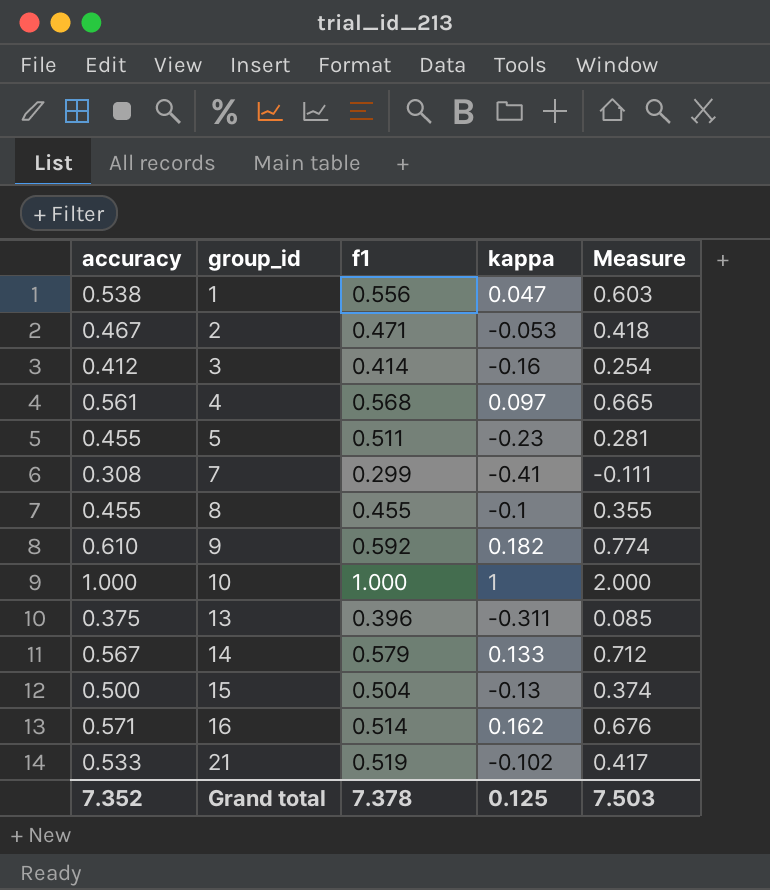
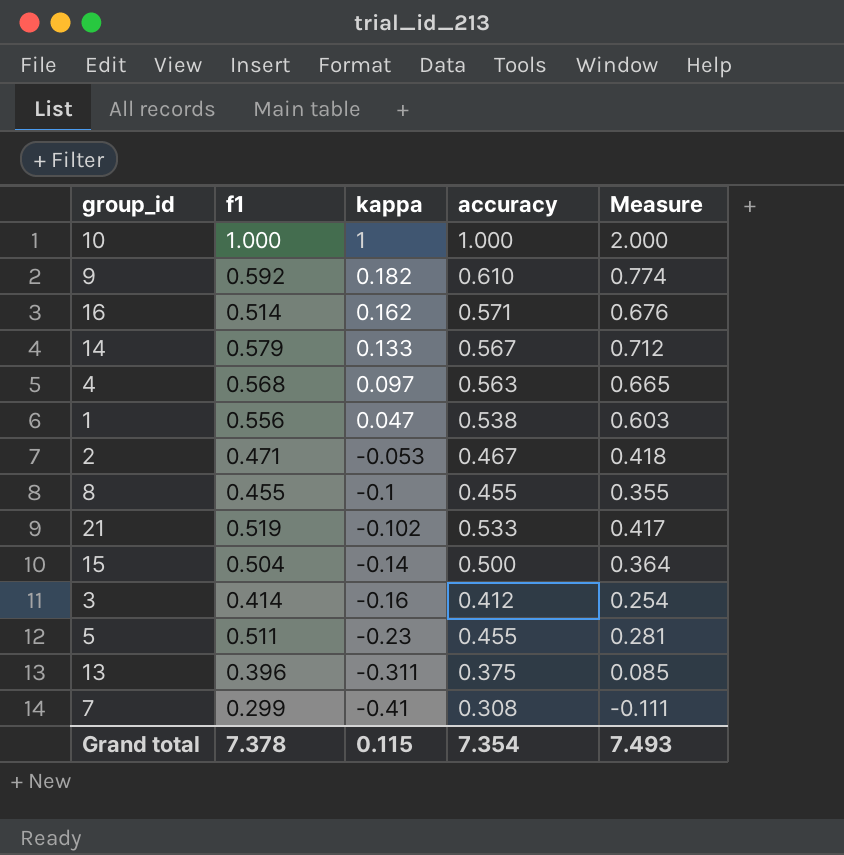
row order: group_id ascending -> kappa descending
column accuracy | position: 1 -> 4
4 | accuracy: 0.561 -> 0.563
15 | kappa: -0.13 -> -0.14
15 | Measure: 0.374 -> 0.364
Grand total | kappa: 0.125 -> 0.115
Grand total | accuracy: 7.352 -> 7.354
Grand total | Measure: 7.503 -> 7.493

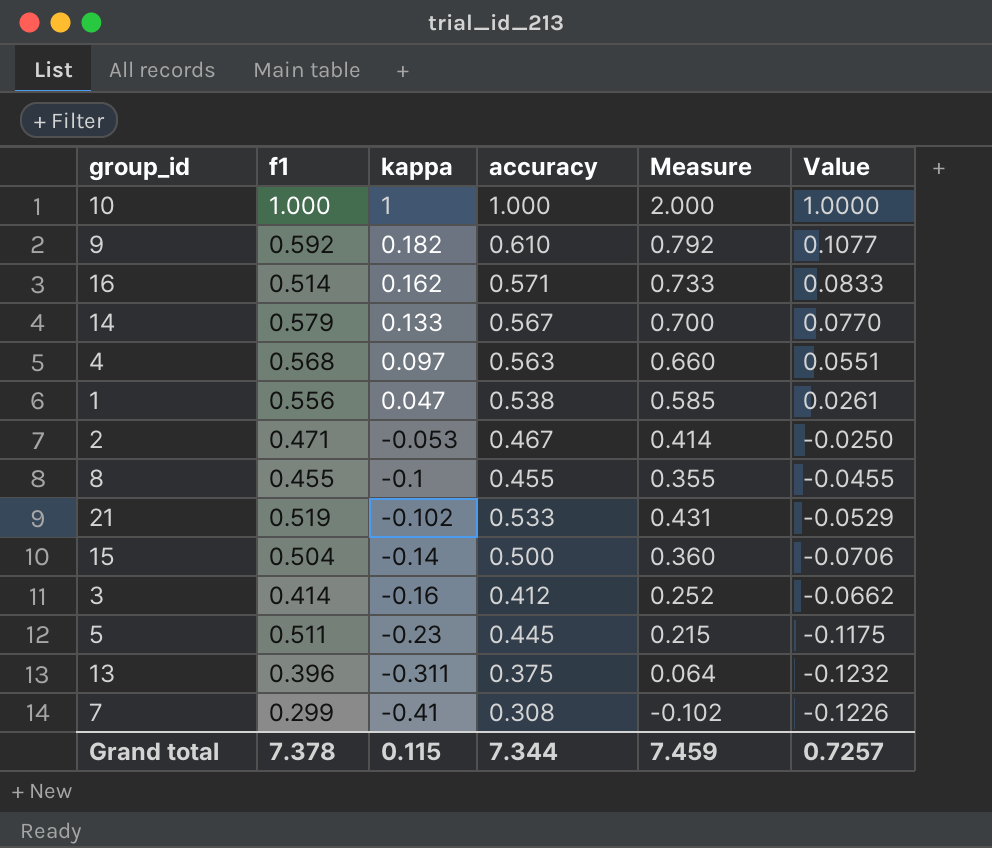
column Measure | formula: [f1] + [kappa] -> [kappa] + [accuracy]
column Value | formula: none -> [f1] * [kappa]
5 | accuracy: 0.455 -> 0.445
Grand total | accuracy: 7.354 -> 7.344
Grand total | Measure: 7.493 -> 7.459

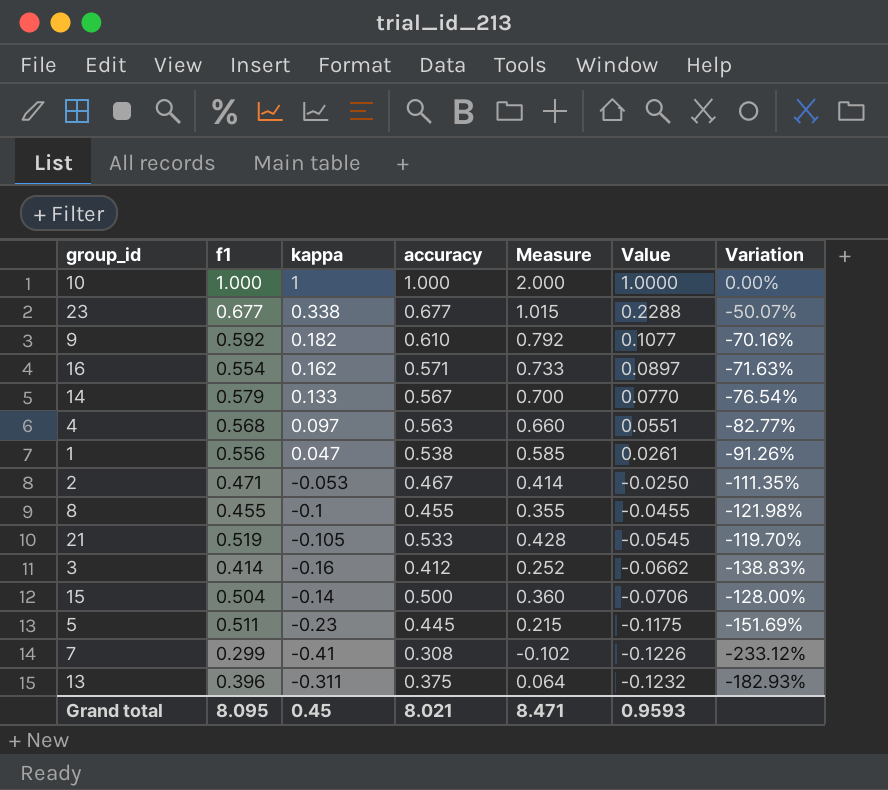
row order: kappa descending -> Value descending
column Variation | formula: none -> ([kappa] - [accuracy]) / [accuracy]
row 23: none -> 0.677 | 0.338 | 0.677 | 1.015 | 0.2288 | -50.07%
16 | f1: 0.514 -> 0.554
16 | Value: 0.0833 -> 0.0897
21 | kappa: -0.102 -> -0.105
21 | Measure: 0.431 -> 0.428
21 | Value: -0.0529 -> -0.0545
Grand total | f1: 7.378 -> 8.095
Grand total | kappa: 0.115 -> 0.45
Grand total | accuracy: 7.344 -> 8.021
Grand total | Measure: 7.459 -> 8.471
Grand total | Value: 0.7257 -> 0.9593

